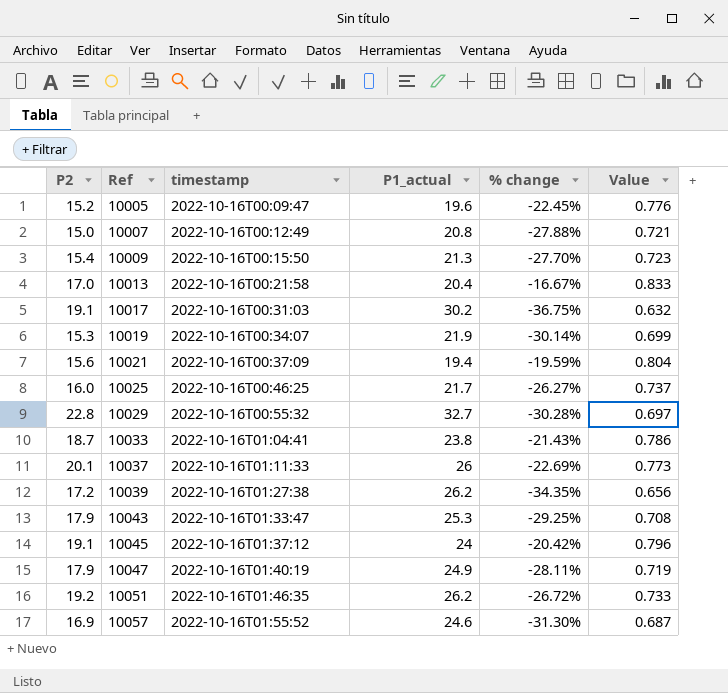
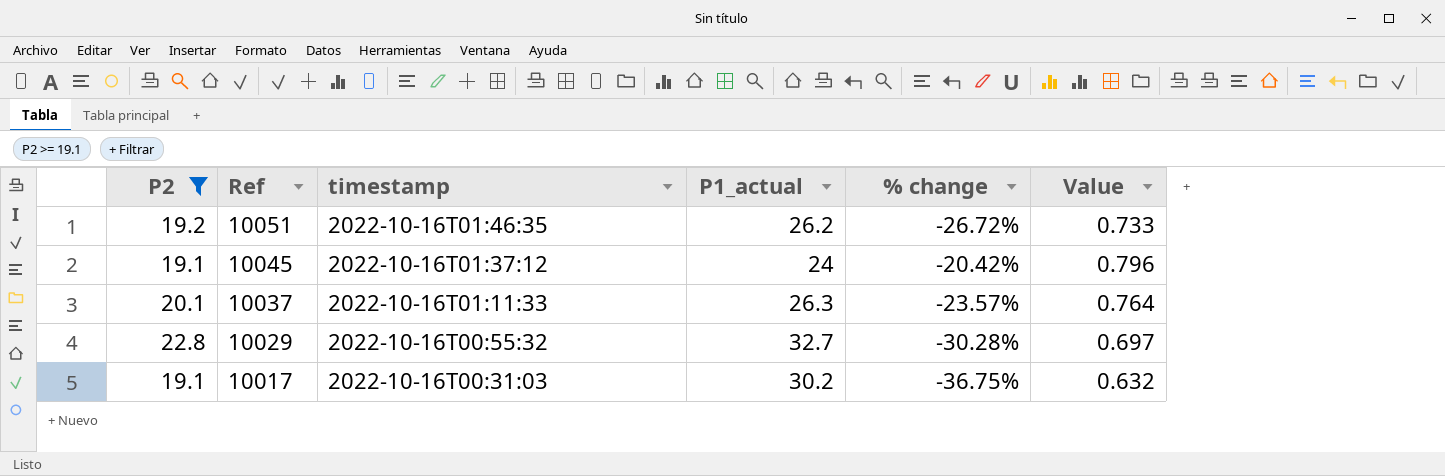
filter: none -> P2 >= 19.1
row order: Ref ascending -> Ref descending
10037 | P1_actual: 26 -> 26.3
10037 | % change: -22.69% -> -23.57%
10037 | Value: 0.773 -> 0.764

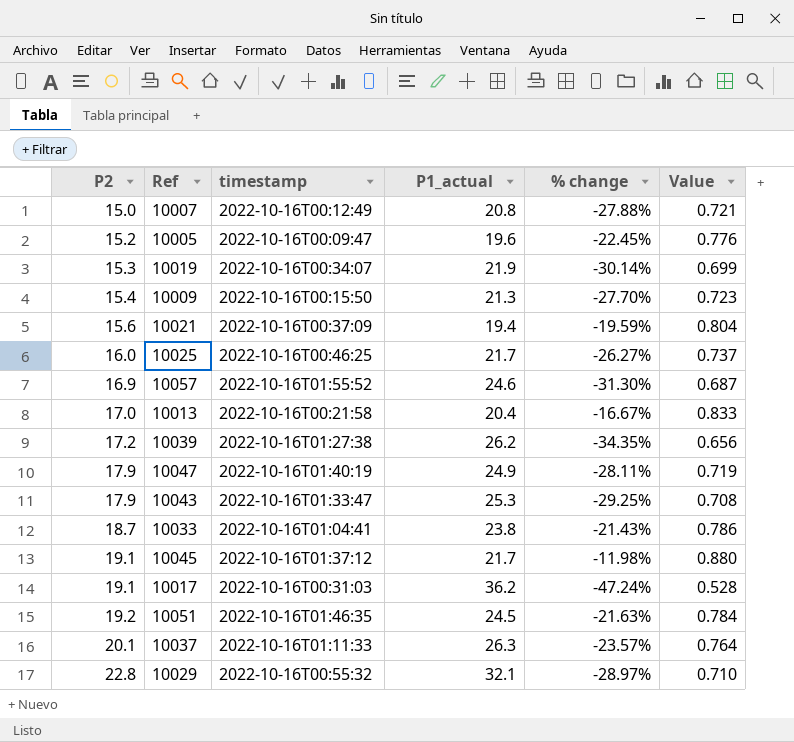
filter: P2 >= 19.1 -> none
row order: Ref descending -> P2 ascending
10045 | P1_actual: 24 -> 21.7
10045 | % change: -20.42% -> -11.98%
10045 | Value: 0.796 -> 0.880
10017 | P1_actual: 30.2 -> 36.2
10017 | % change: -36.75% -> -47.24%
10017 | Value: 0.632 -> 0.528
10051 | P1_actual: 26.2 -> 24.5
10051 | % change: -26.72% -> -21.63%
10051 | Value: 0.733 -> 0.784
10029 | P1_actual: 32.7 -> 32.1
10029 | % change: -30.28% -> -28.97%
10029 | Value: 0.697 -> 0.710

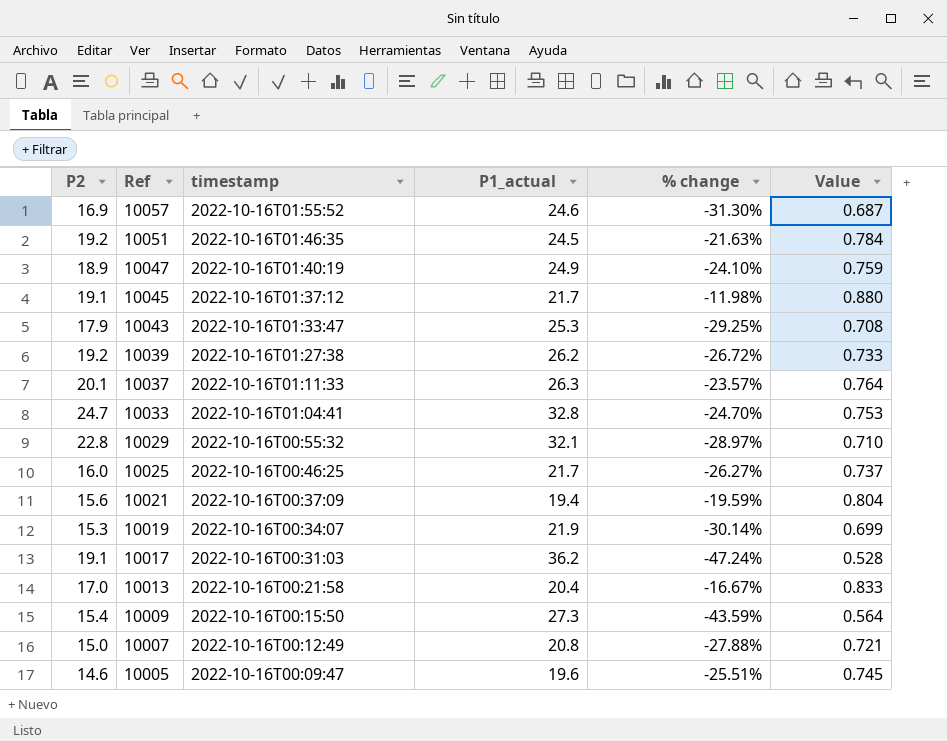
row order: P2 ascending -> Ref descending
10047 | P2: 17.9 -> 18.9
10047 | % change: -28.11% -> -24.10%
10047 | Value: 0.719 -> 0.759
10039 | P2: 17.2 -> 19.2
10039 | % change: -34.35% -> -26.72%
10039 | Value: 0.656 -> 0.733
10033 | P2: 18.7 -> 24.7
10033 | P1_actual: 23.8 -> 32.8
10033 | % change: -21.43% -> -24.70%
10033 | Value: 0.786 -> 0.753
10009 | P1_actual: 21.3 -> 27.3
10009 | % change: -27.70% -> -43.59%
10009 | Value: 0.723 -> 0.564
10005 | P2: 15.2 -> 14.6
10005 | % change: -22.45% -> -25.51%
10005 | Value: 0.776 -> 0.745

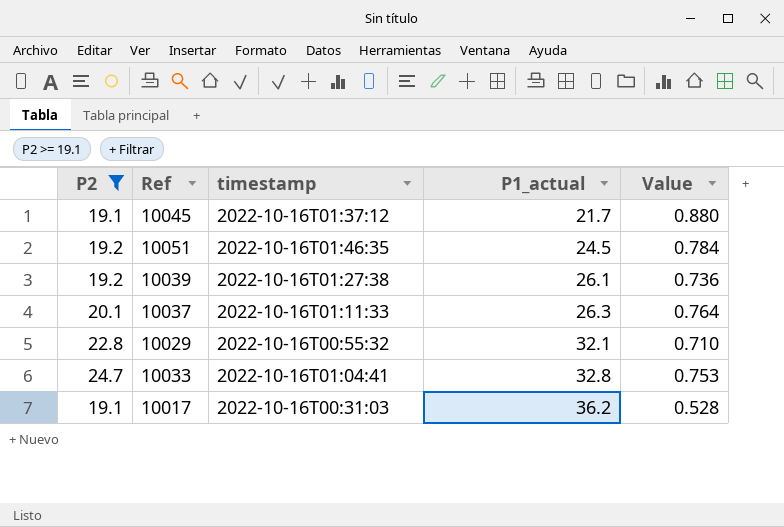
filter: none -> P2 >= 19.1
row order: Ref descending -> P1_actual ascending
column % change | formula: ([P2] - [P1_actual]) / [P1_actual] -> none
10039 | P1_actual: 26.2 -> 26.1
10039 | Value: 0.733 -> 0.736

